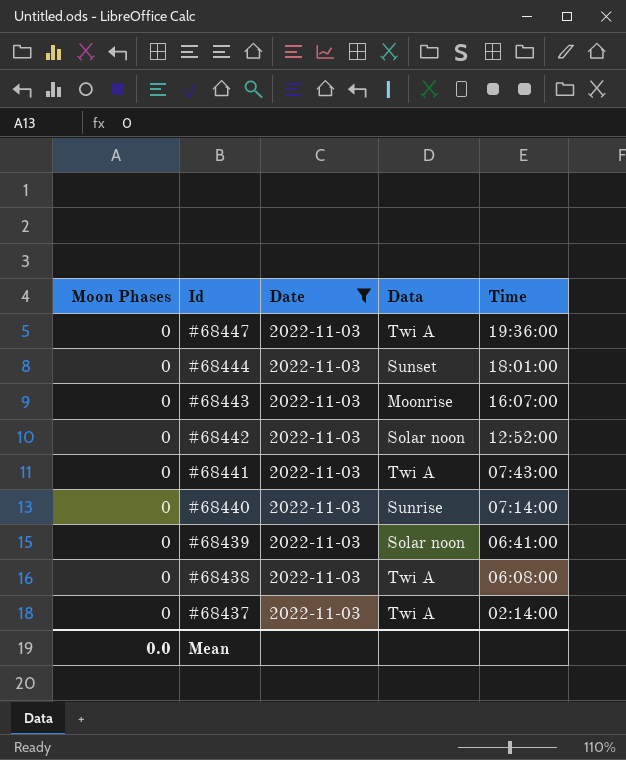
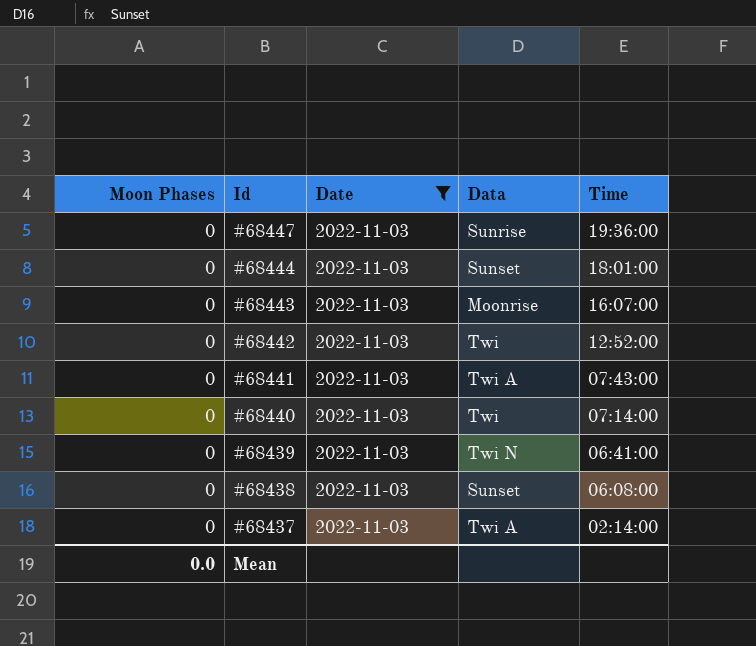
#68447 | Data: Twi A -> Sunrise
#68442 | Data: Solar noon -> Twi
#68440 | Data: Sunrise -> Twi
#68439 | Data: Solar noon -> Twi N
#68438 | Data: Twi A -> Sunset

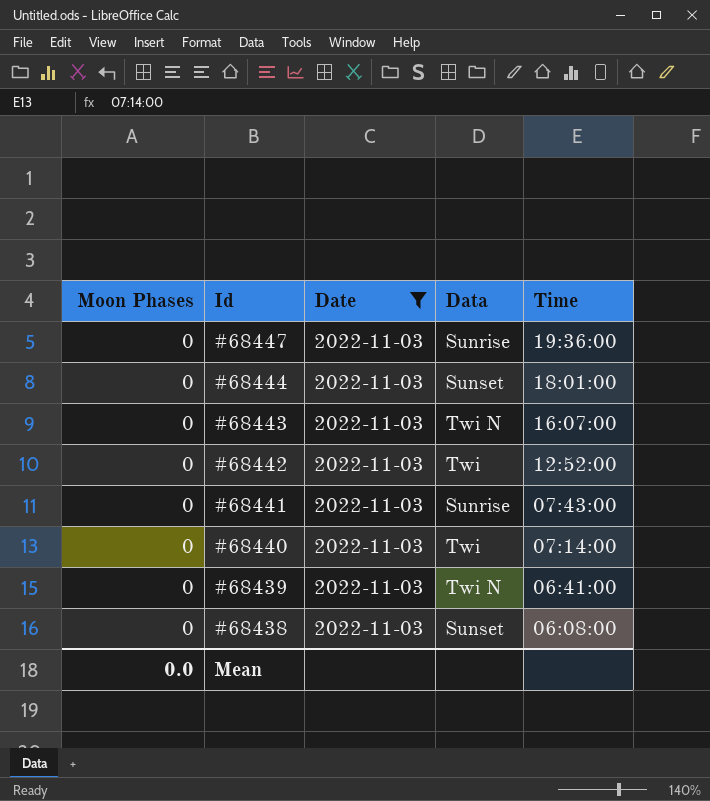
row #68437: 0 | 2022-11-03 | Twi A | 02:14:00 -> none
#68443 | Data: Moonrise -> Twi N
#68441 | Data: Twi A -> Sunrise

